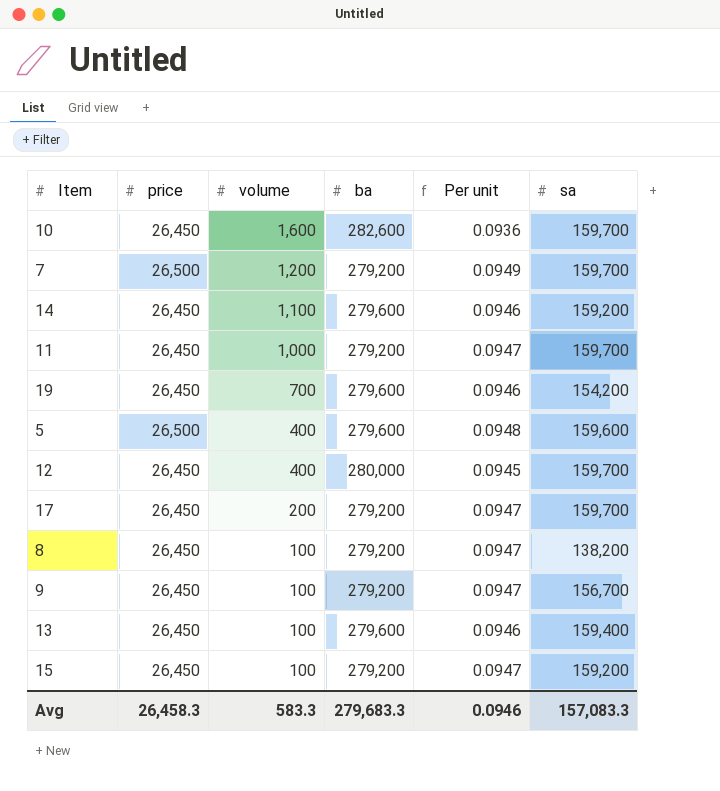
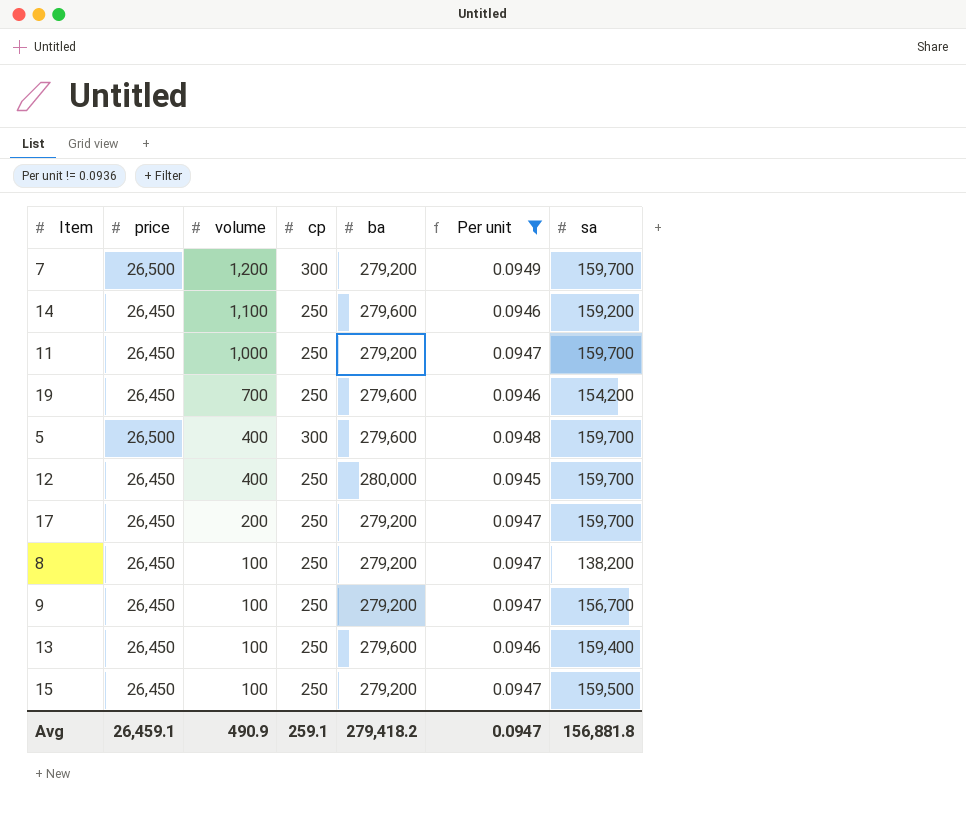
filter: none -> Per unit != 0.0936
column cp | position: none -> 4
5 | sa: 159,600 -> 159,700
15 | sa: 159,200 -> 159,500
Avg | price: 26,458.3 -> 26,459.1
Avg | volume: 583.3 -> 490.9
Avg | ba: 279,683.3 -> 279,418.2
Avg | Per unit: 0.0946 -> 0.0947
Avg | sa: 157,083.3 -> 156,881.8

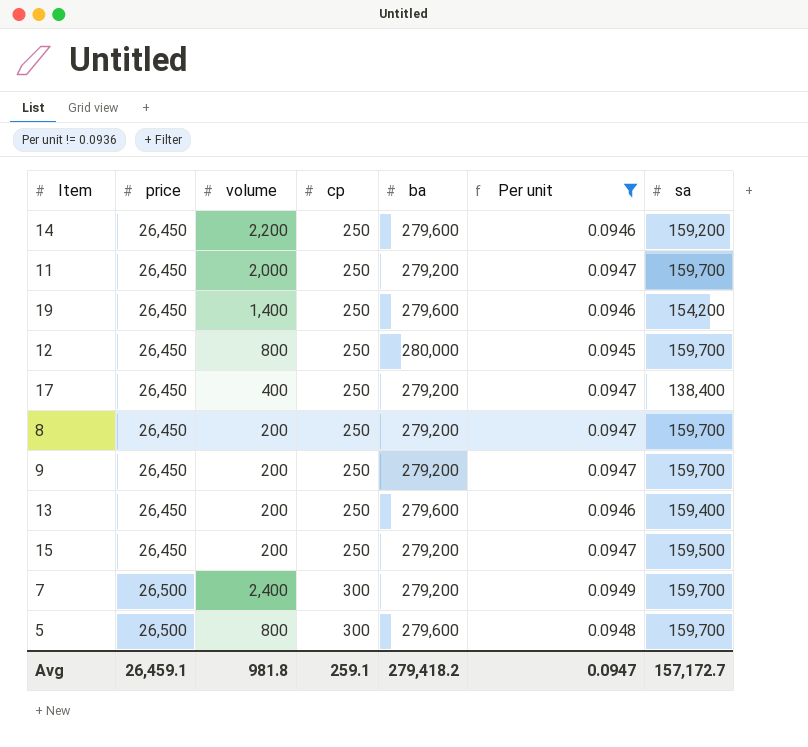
row order: volume descending -> price ascending
14 | volume: 1,100 -> 2,200
11 | volume: 1,000 -> 2,000
19 | volume: 700 -> 1,400
12 | volume: 400 -> 800
17 | volume: 200 -> 400
17 | sa: 159,700 -> 138,400
8 | volume: 100 -> 200
8 | sa: 138,200 -> 159,700
9 | volume: 100 -> 200
9 | sa: 156,700 -> 159,700
13 | volume: 100 -> 200
15 | volume: 100 -> 200
7 | volume: 1,200 -> 2,400
5 | volume: 400 -> 800
Avg | volume: 490.9 -> 981.8
Avg | sa: 156,881.8 -> 157,172.7

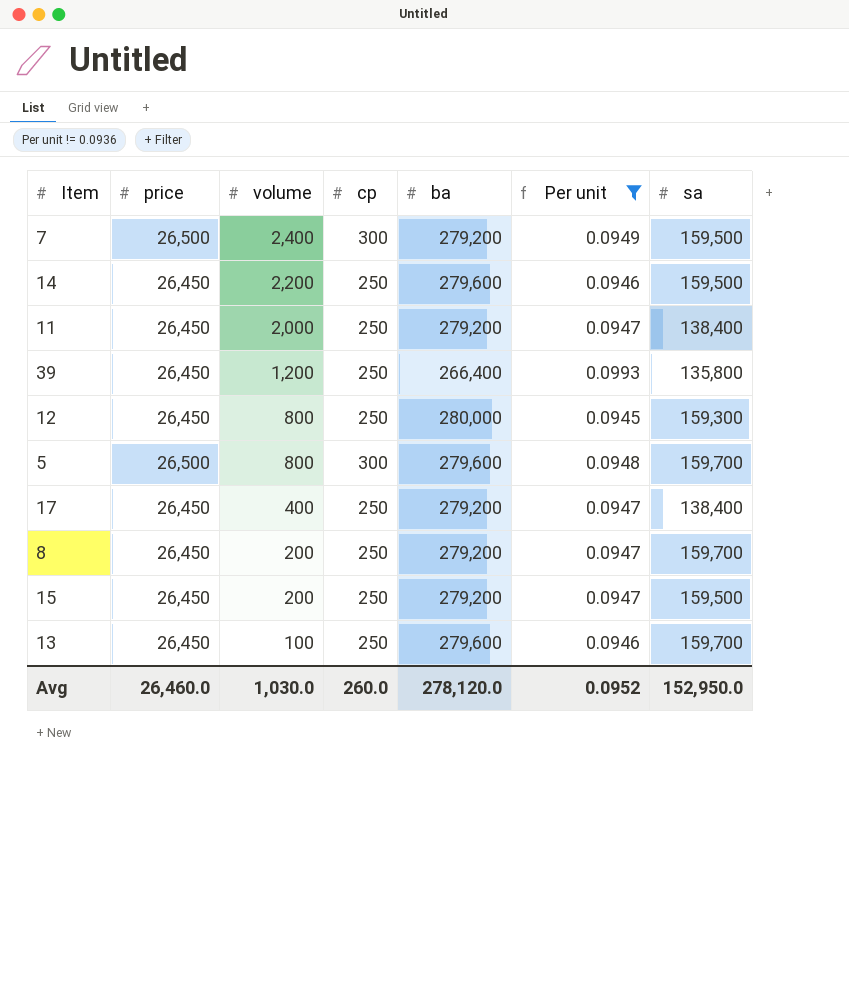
row order: price ascending -> volume descending
row 19: 26,450 | 1,400 | 250 | 279,600 | 0.0946 | 154,200 -> none
row 9: 26,450 | 200 | 250 | 279,200 | 0.0947 | 159,700 -> none
7 | sa: 159,700 -> 159,500
14 | sa: 159,200 -> 159,500
11 | sa: 159,700 -> 138,400
row 39: none -> 26,450 | 1,200 | 250 | 266,400 | 0.0993 | 135,800
12 | sa: 159,700 -> 159,300
13 | volume: 200 -> 100
13 | sa: 159,400 -> 159,700
Avg | price: 26,459.1 -> 26,460.0
Avg | volume: 981.8 -> 1,030.0
Avg | cp: 259.1 -> 260.0
Avg | ba: 279,418.2 -> 278,120.0
Avg | Per unit: 0.0947 -> 0.0952
Avg | sa: 157,172.7 -> 152,950.0

